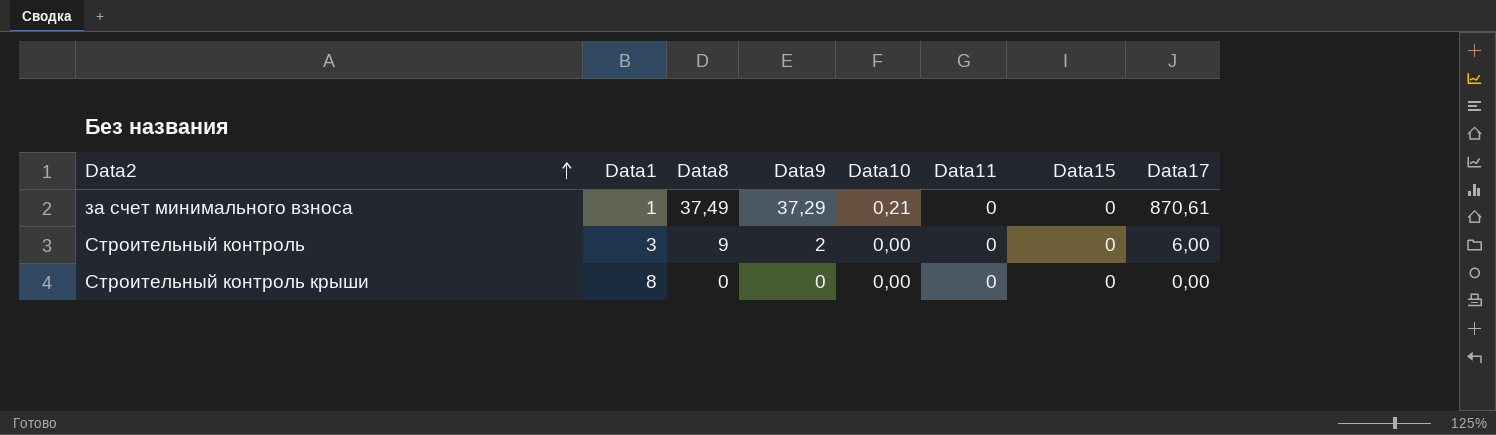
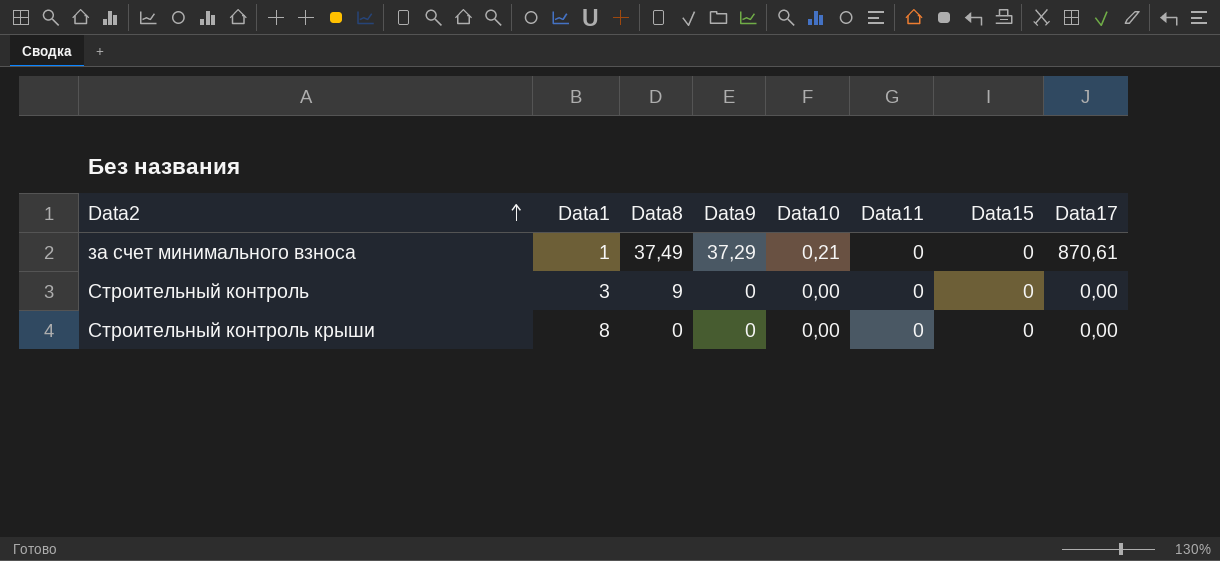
Строительный контроль | Data9: 2 -> 0
Строительный контроль | Data17: 6,00 -> 0,00

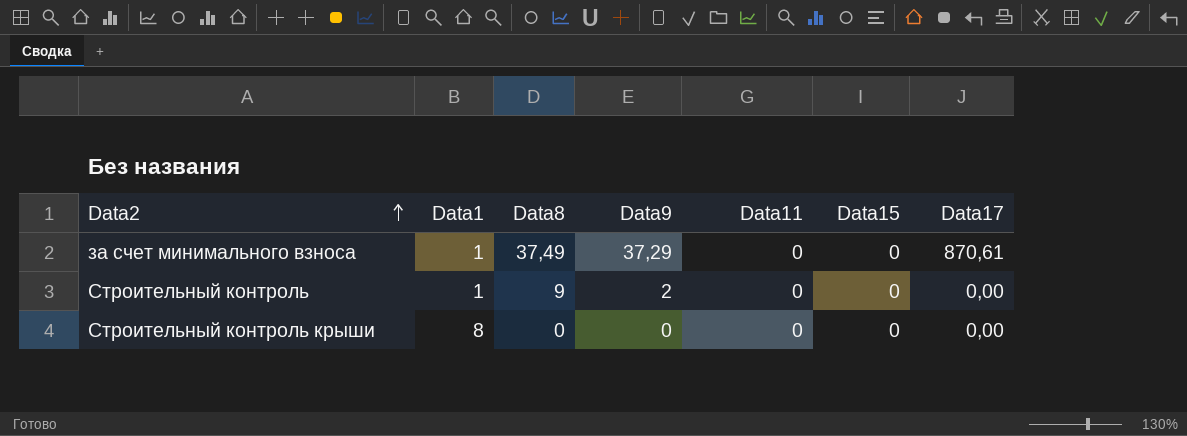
column Data10 | position: 5 -> none
Строительный контроль | Data1: 3 -> 1
Строительный контроль | Data9: 0 -> 2

